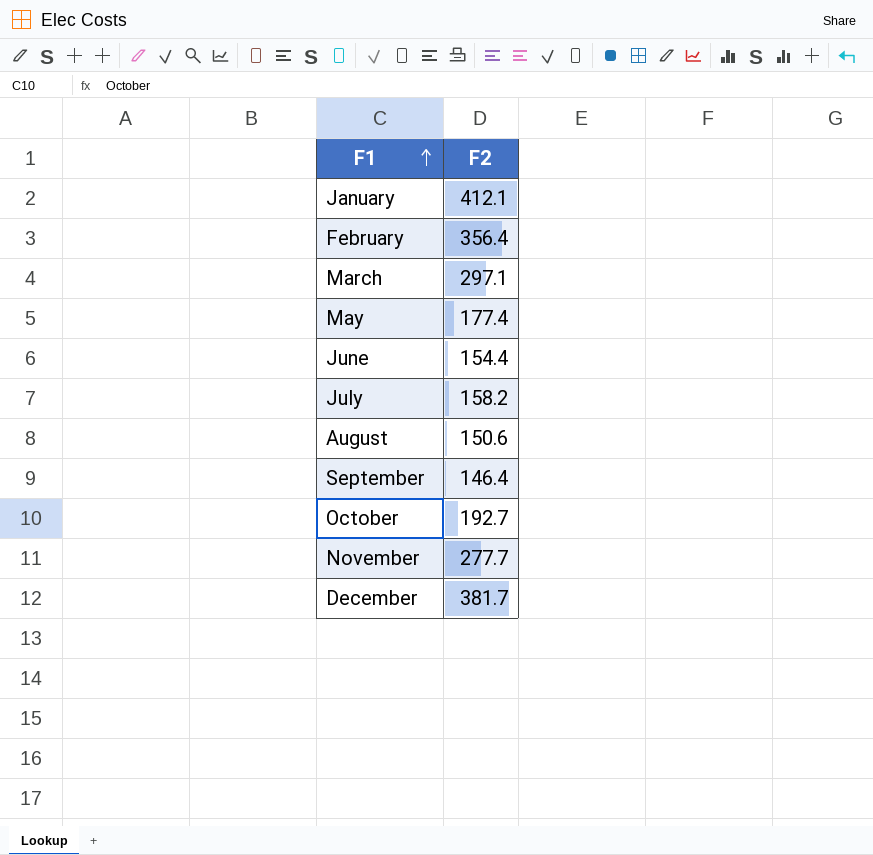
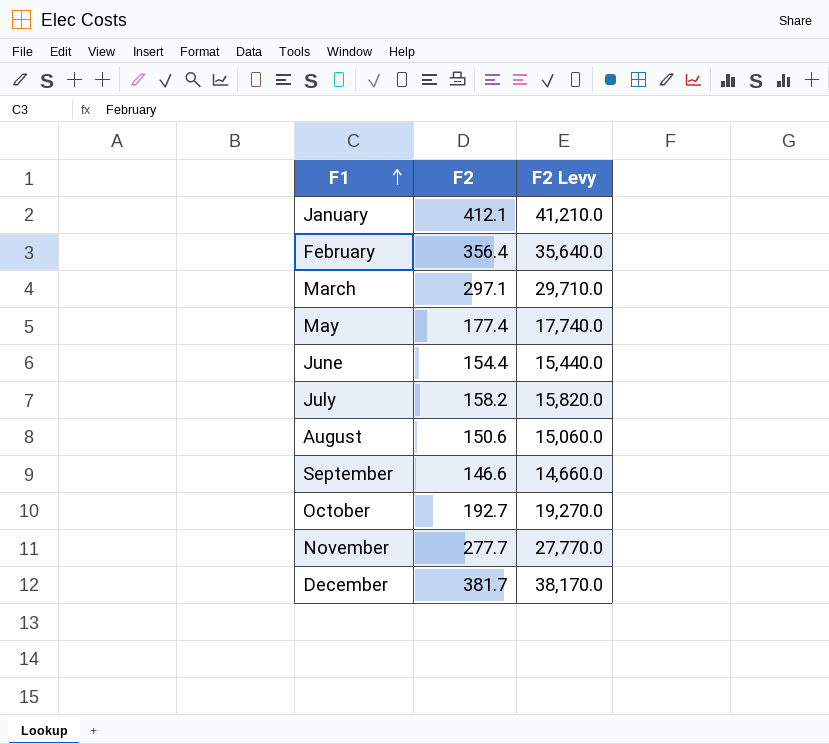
column F2 Levy | formula: none -> [F2] * 100
September | F2: 146.4 -> 146.6

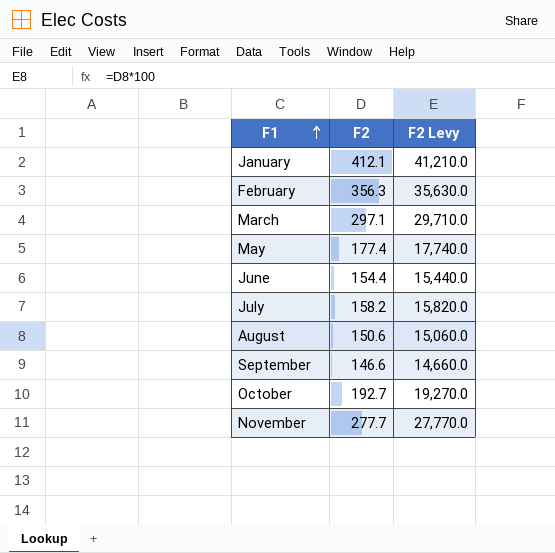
row December: 381.7 | 38,170.0 -> none
February | F2: 356.4 -> 356.3
February | F2 Levy: 35,640.0 -> 35,630.0

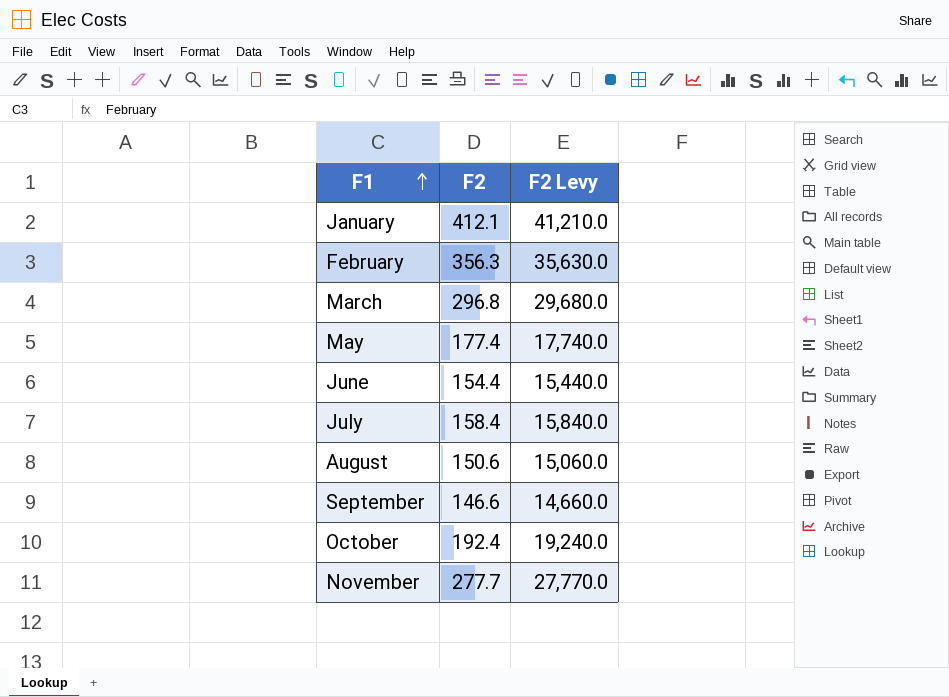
March | F2: 297.1 -> 296.8
March | F2 Levy: 29,710.0 -> 29,680.0
July | F2: 158.2 -> 158.4
July | F2 Levy: 15,820.0 -> 15,840.0
October | F2: 192.7 -> 192.4
October | F2 Levy: 19,270.0 -> 19,240.0

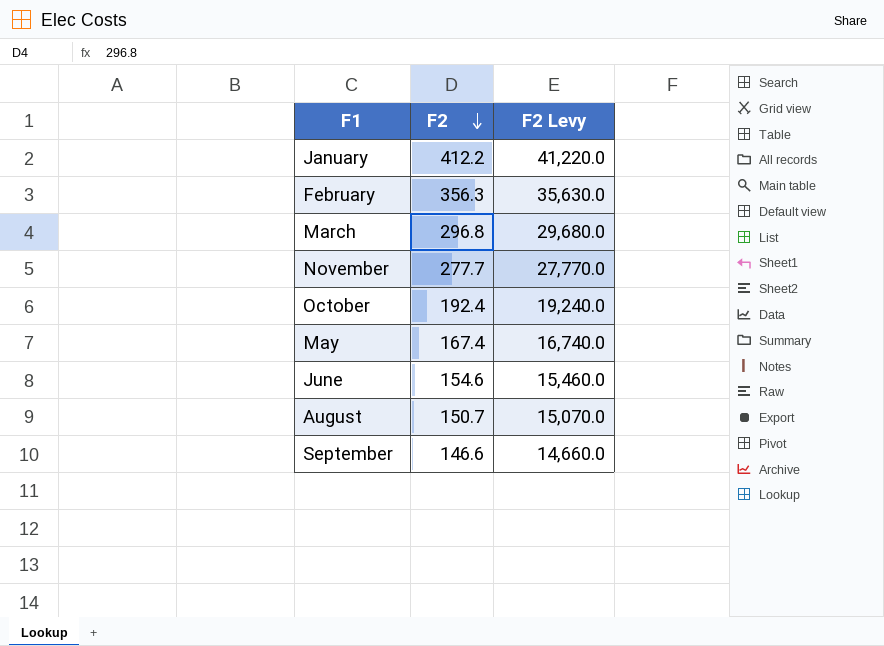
row order: F1 ascending -> F2 descending
row July: 158.4 | 15,840.0 -> none
January | F2: 412.1 -> 412.2
January | F2 Levy: 41,210.0 -> 41,220.0
May | F2: 177.4 -> 167.4
May | F2 Levy: 17,740.0 -> 16,740.0
June | F2: 154.4 -> 154.6
June | F2 Levy: 15,440.0 -> 15,460.0
August | F2: 150.6 -> 150.7
August | F2 Levy: 15,060.0 -> 15,070.0

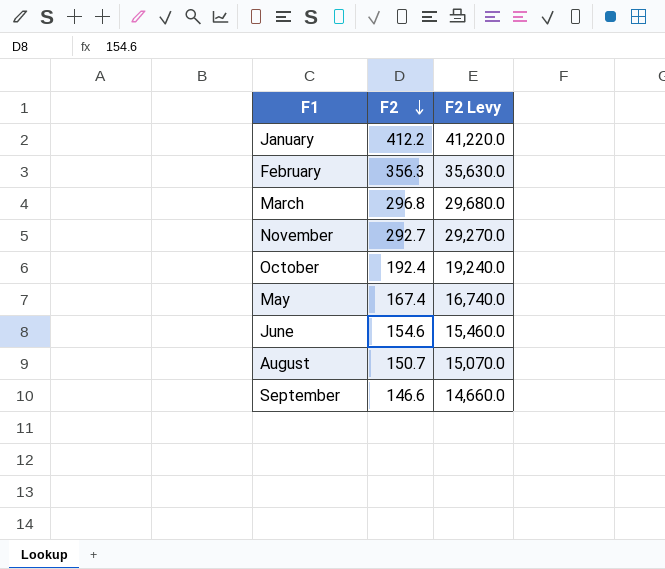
November | F2: 277.7 -> 292.7
November | F2 Levy: 27,770.0 -> 29,270.0

